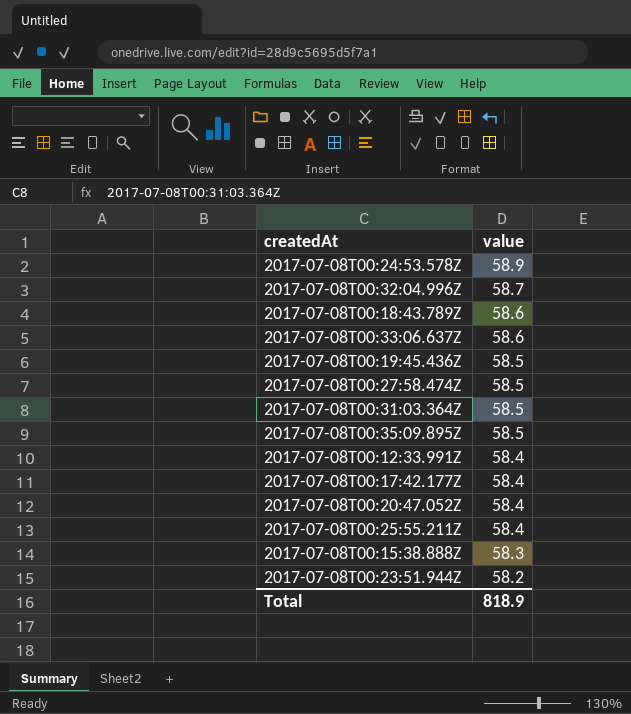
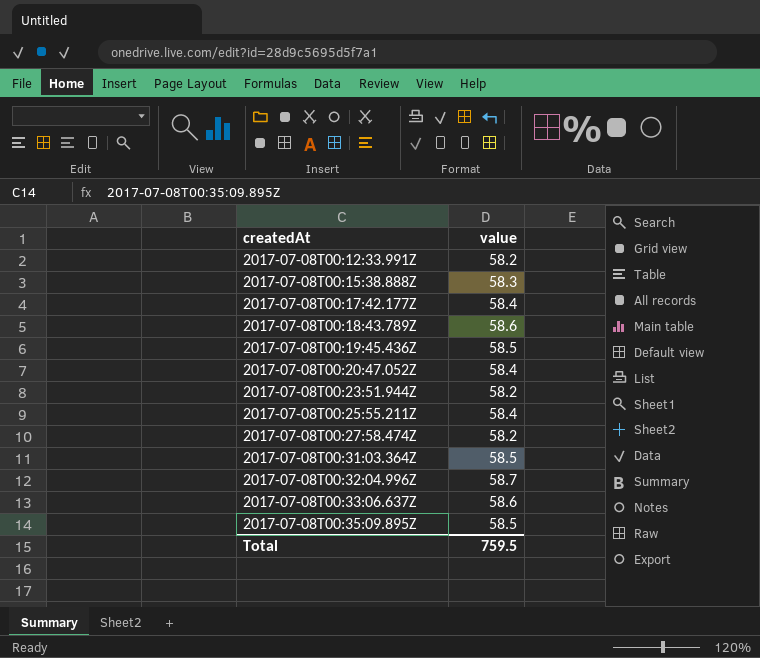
row order: value descending -> createdAt ascending
row 2017-07-08T00:24:53.578Z: 58.9 -> none
2017-07-08T00:12:33.991Z | value: 58.4 -> 58.2
2017-07-08T00:27:58.474Z | value: 58.5 -> 58.2
Total | value: 818.9 -> 759.5

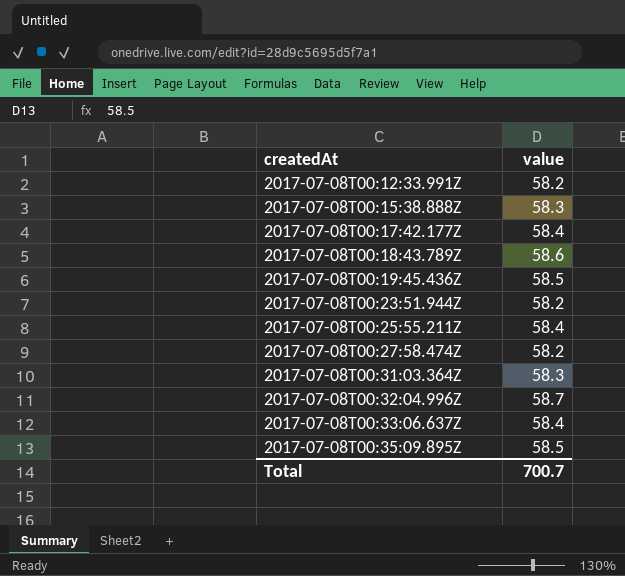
row 2017-07-08T00:20:47.052Z: 58.4 -> none
2017-07-08T00:31:03.364Z | value: 58.5 -> 58.3
2017-07-08T00:33:06.637Z | value: 58.6 -> 58.4
Total | value: 759.5 -> 700.7

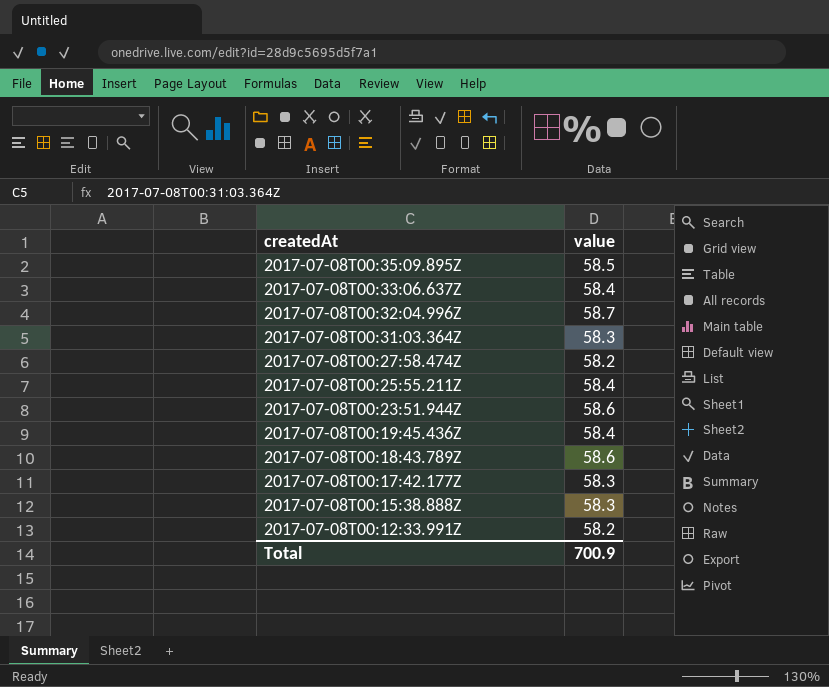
row order: createdAt ascending -> createdAt descending
2017-07-08T00:23:51.944Z | value: 58.2 -> 58.6
2017-07-08T00:19:45.436Z | value: 58.5 -> 58.4
2017-07-08T00:17:42.177Z | value: 58.4 -> 58.3
Total | value: 700.7 -> 700.9

